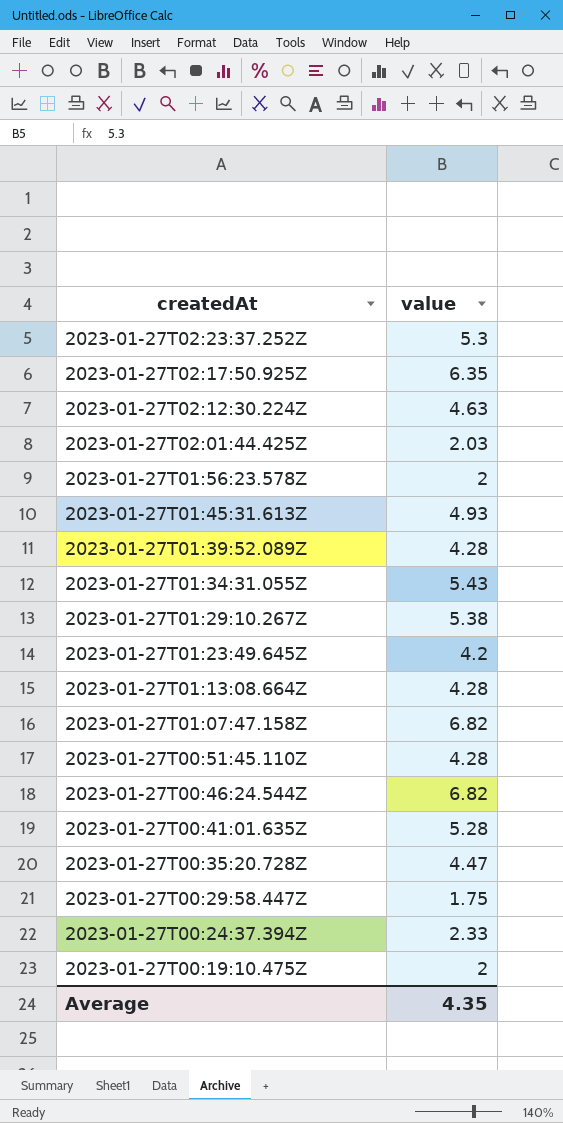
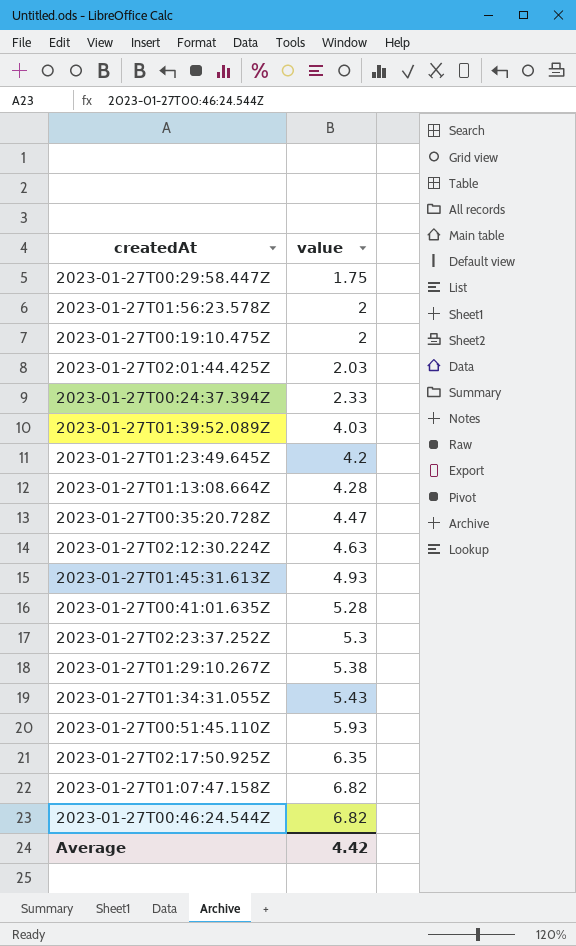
row order: createdAt descending -> value ascending
2023-01-27T01:39:52.089Z | value: 4.28 -> 4.03
2023-01-27T00:51:45.110Z | value: 4.28 -> 5.93
Average | value: 4.35 -> 4.42

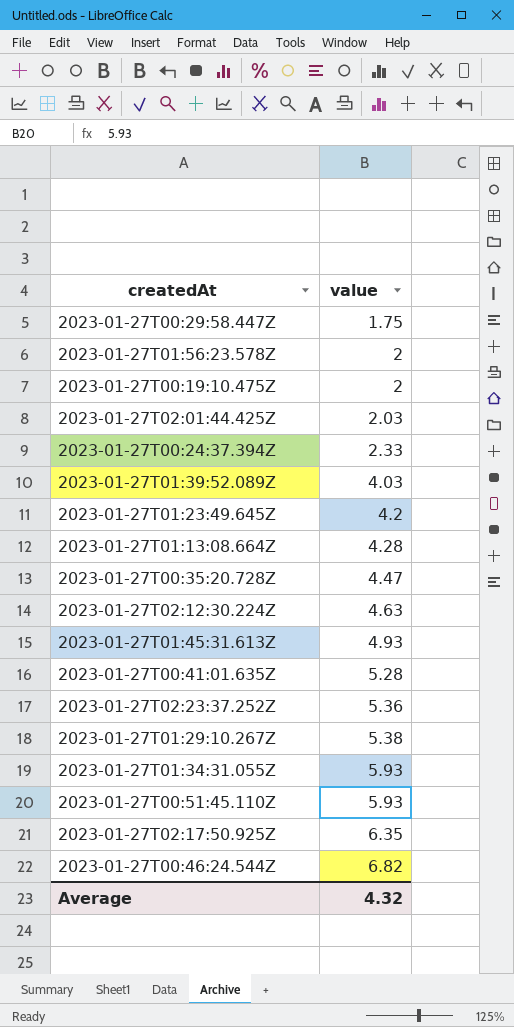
row 2023-01-27T01:07:47.158Z: 6.82 -> none
2023-01-27T02:23:37.252Z | value: 5.3 -> 5.36
2023-01-27T01:34:31.055Z | value: 5.43 -> 5.93
Average | value: 4.42 -> 4.32

